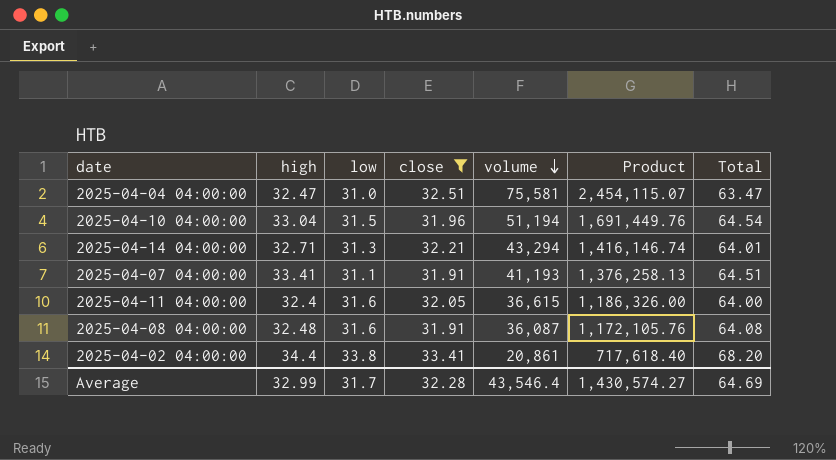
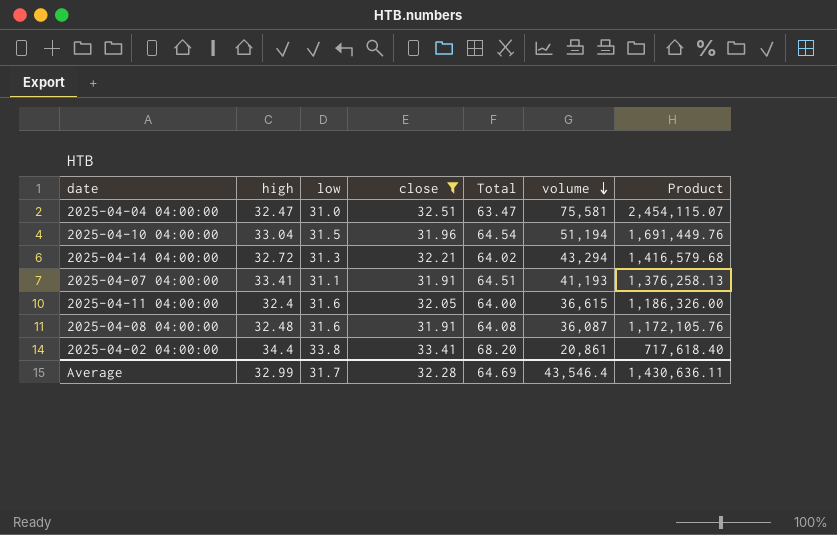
column Total | position: 7 -> 5
2025-04-14 04:00:00 | high: 32.71 -> 32.72
2025-04-14 04:00:00 | Total: 64.01 -> 64.02
2025-04-14 04:00:00 | Product: 1,416,146.74 -> 1,416,579.68
Average | Product: 1,430,574.27 -> 1,430,636.11

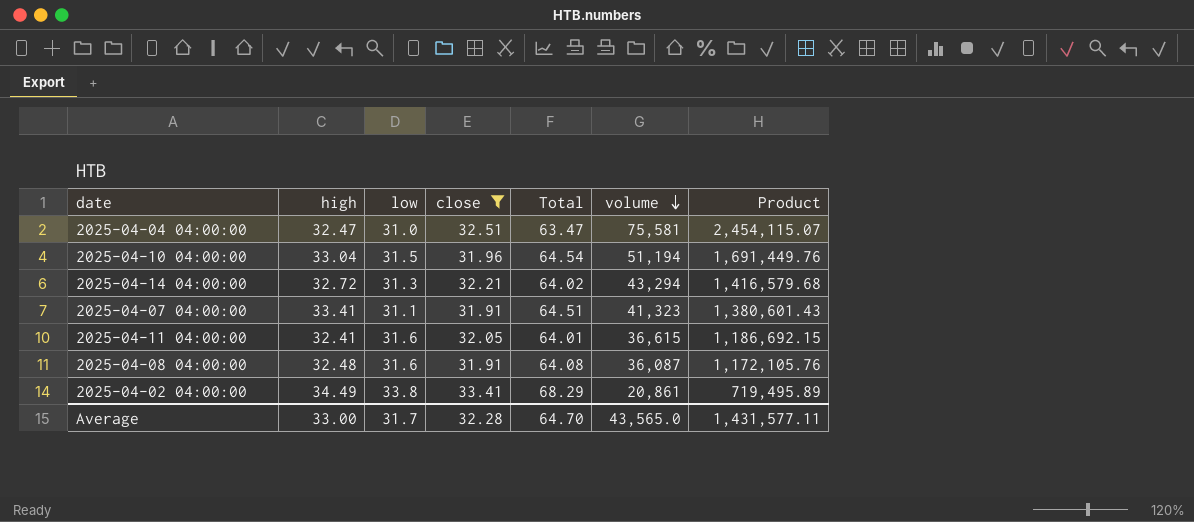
2025-04-07 04:00:00 | volume: 41,193 -> 41,323
2025-04-07 04:00:00 | Product: 1,376,258.13 -> 1,380,601.43
2025-04-11 04:00:00 | high: 32.4 -> 32.41
2025-04-11 04:00:00 | Total: 64.00 -> 64.01
2025-04-11 04:00:00 | Product: 1,186,326.00 -> 1,186,692.15
2025-04-02 04:00:00 | high: 34.4 -> 34.49
2025-04-02 04:00:00 | Total: 68.20 -> 68.29
2025-04-02 04:00:00 | Product: 717,618.40 -> 719,495.89
Average | high: 32.99 -> 33.00
Average | Total: 64.69 -> 64.70
Average | volume: 43,546.4 -> 43,565.0
Average | Product: 1,430,636.11 -> 1,431,577.11

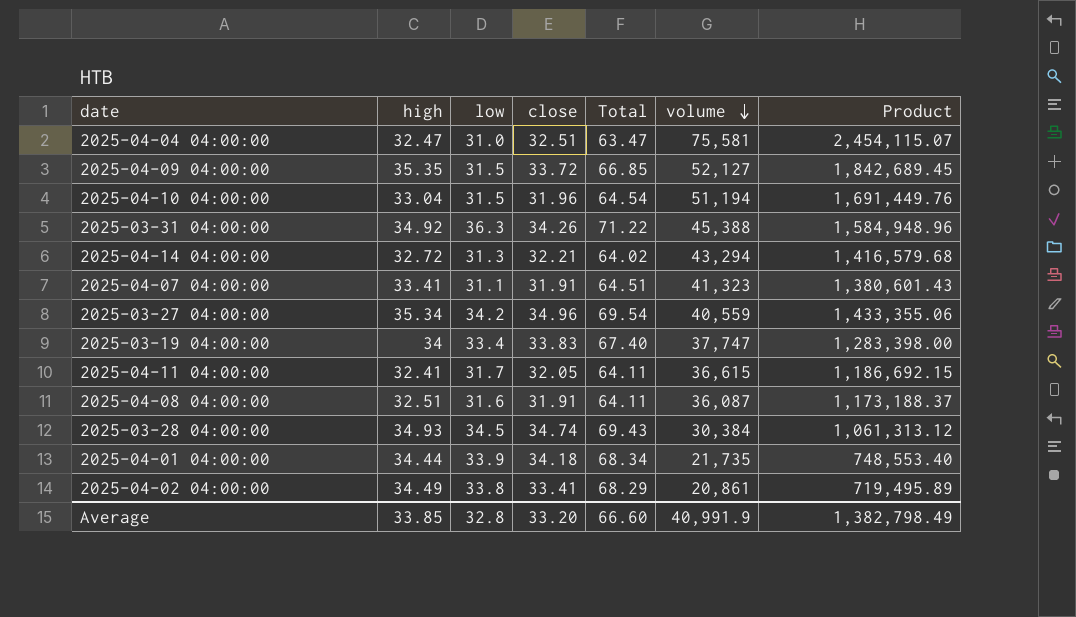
filter: close <= 33.41 -> none
2025-04-11 04:00:00 | low: 31.6 -> 31.7
2025-04-11 04:00:00 | Total: 64.01 -> 64.11
2025-04-08 04:00:00 | high: 32.48 -> 32.51
2025-04-08 04:00:00 | Total: 64.08 -> 64.11
2025-04-08 04:00:00 | Product: 1,172,105.76 -> 1,173,188.37
Average | high: 33.00 -> 33.85
Average | low: 31.7 -> 32.8
Average | close: 32.28 -> 33.20
Average | Total: 64.70 -> 66.60
Average | volume: 43,565.0 -> 40,991.9
Average | Product: 1,431,577.11 -> 1,382,798.49

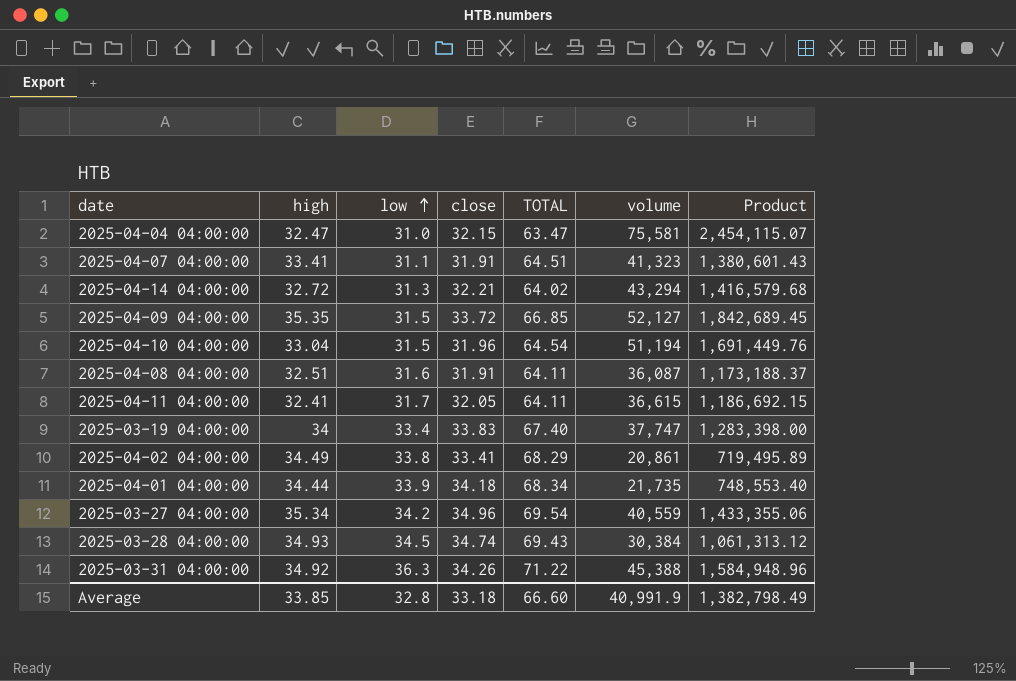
row order: volume descending -> low ascending
column name: Total -> TOTAL
2025-04-04 04:00:00 | close: 32.51 -> 32.15
Average | close: 33.20 -> 33.18

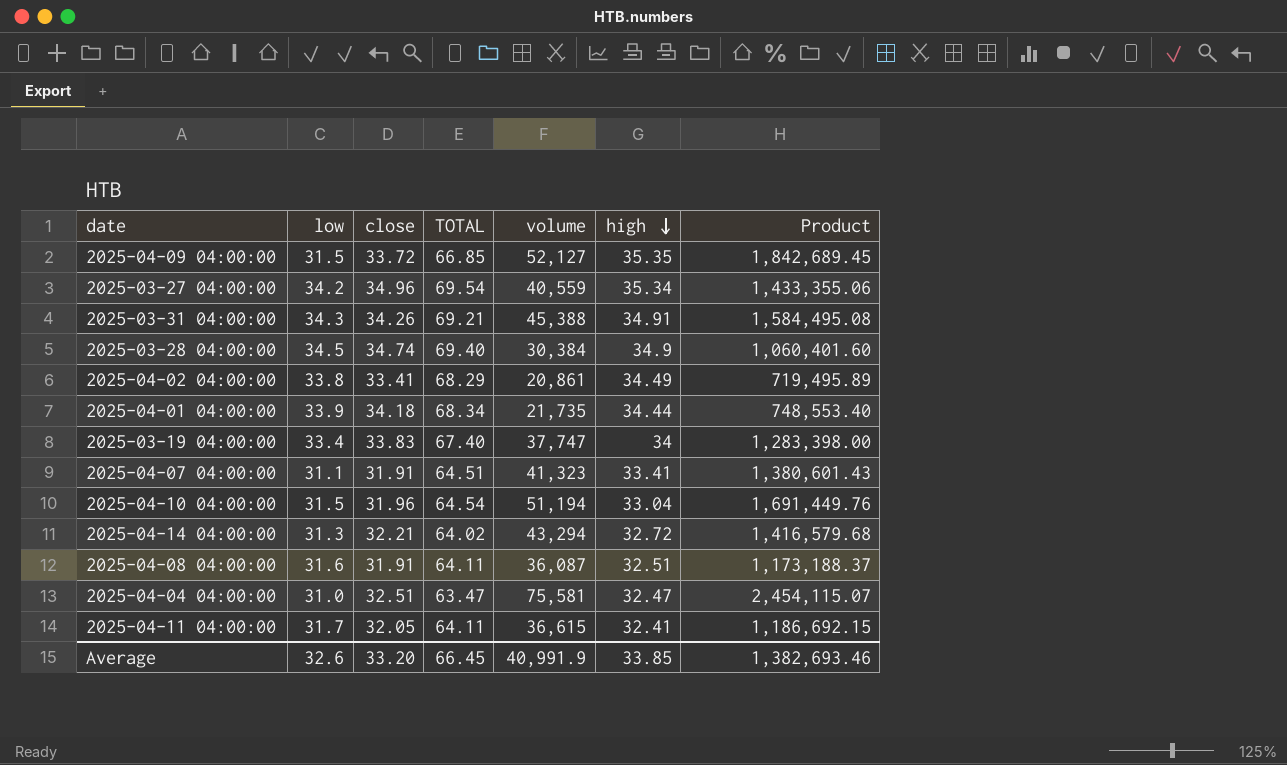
row order: low ascending -> high descending
column high | position: 2 -> 6
2025-03-31 04:00:00 | low: 36.3 -> 34.3
2025-03-31 04:00:00 | TOTAL: 71.22 -> 69.21
2025-03-31 04:00:00 | high: 34.92 -> 34.91
2025-03-31 04:00:00 | Product: 1,584,948.96 -> 1,584,495.08
2025-03-28 04:00:00 | TOTAL: 69.43 -> 69.40
2025-03-28 04:00:00 | high: 34.93 -> 34.9
2025-03-28 04:00:00 | Product: 1,061,313.12 -> 1,060,401.60
2025-04-04 04:00:00 | close: 32.15 -> 32.51
Average | low: 32.8 -> 32.6
Average | close: 33.18 -> 33.20
Average | TOTAL: 66.60 -> 66.45
Average | Product: 1,382,798.49 -> 1,382,693.46

